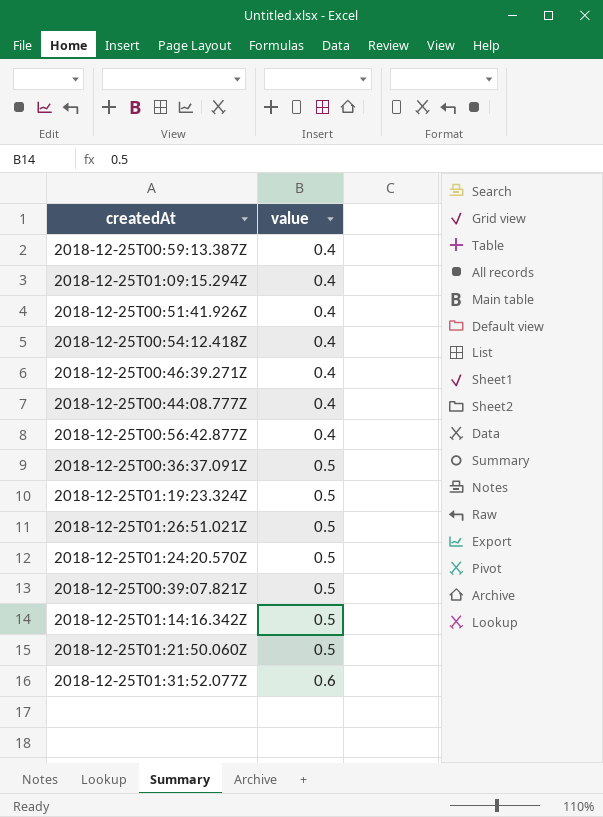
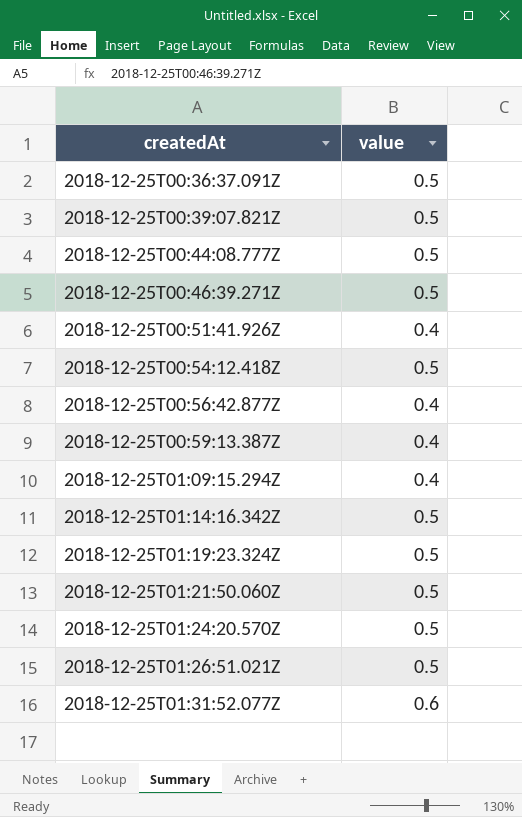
row order: value ascending -> createdAt ascending
2018-12-25T00:44:08.777Z | value: 0.4 -> 0.5
2018-12-25T00:46:39.271Z | value: 0.4 -> 0.5
2018-12-25T00:54:12.418Z | value: 0.4 -> 0.5

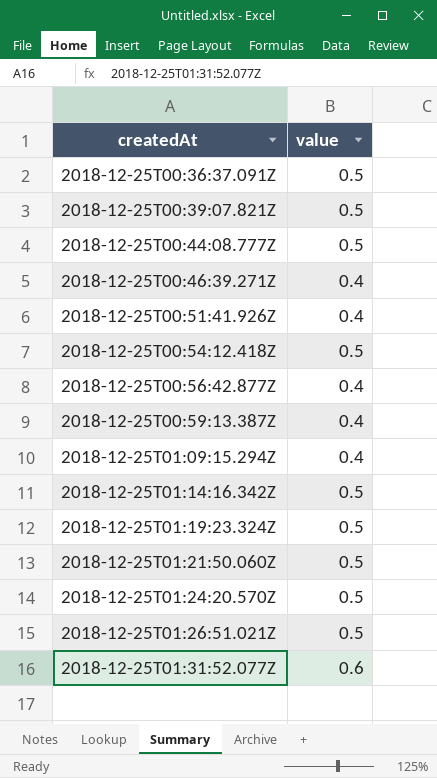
2018-12-25T00:46:39.271Z | value: 0.5 -> 0.4

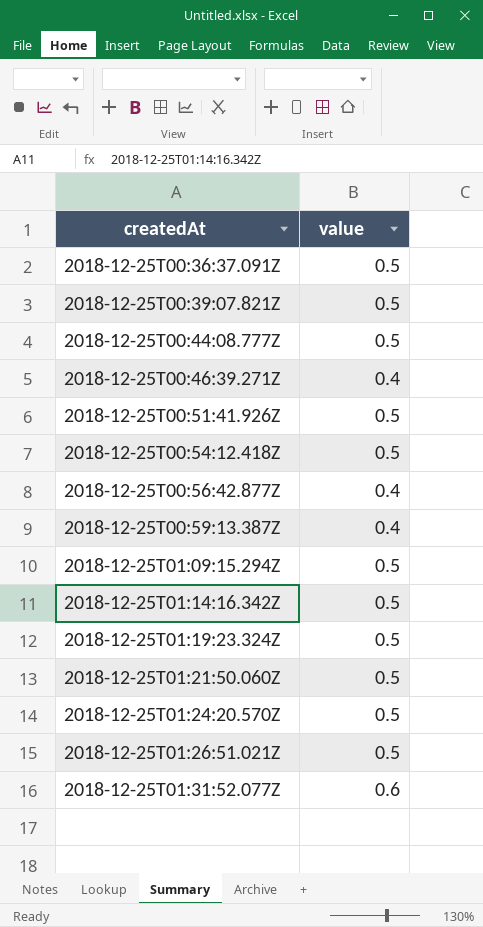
2018-12-25T00:51:41.926Z | value: 0.4 -> 0.5
2018-12-25T01:09:15.294Z | value: 0.4 -> 0.5

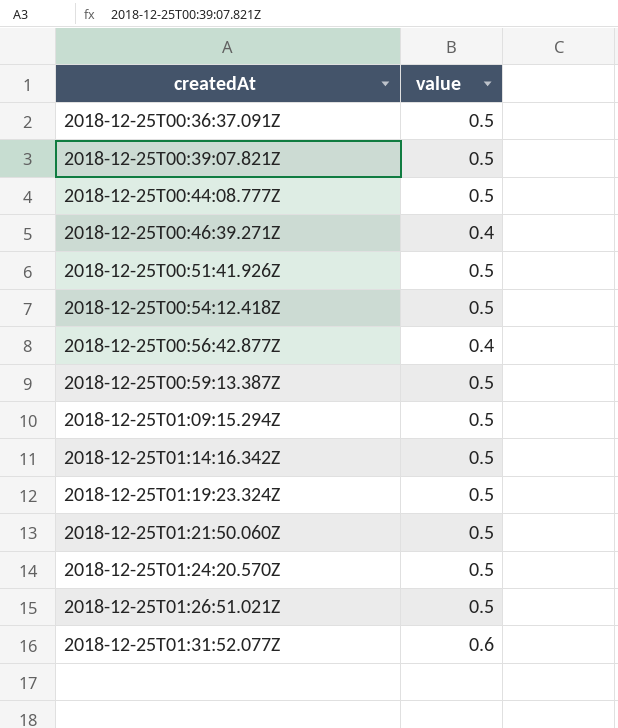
2018-12-25T00:59:13.387Z | value: 0.4 -> 0.5

